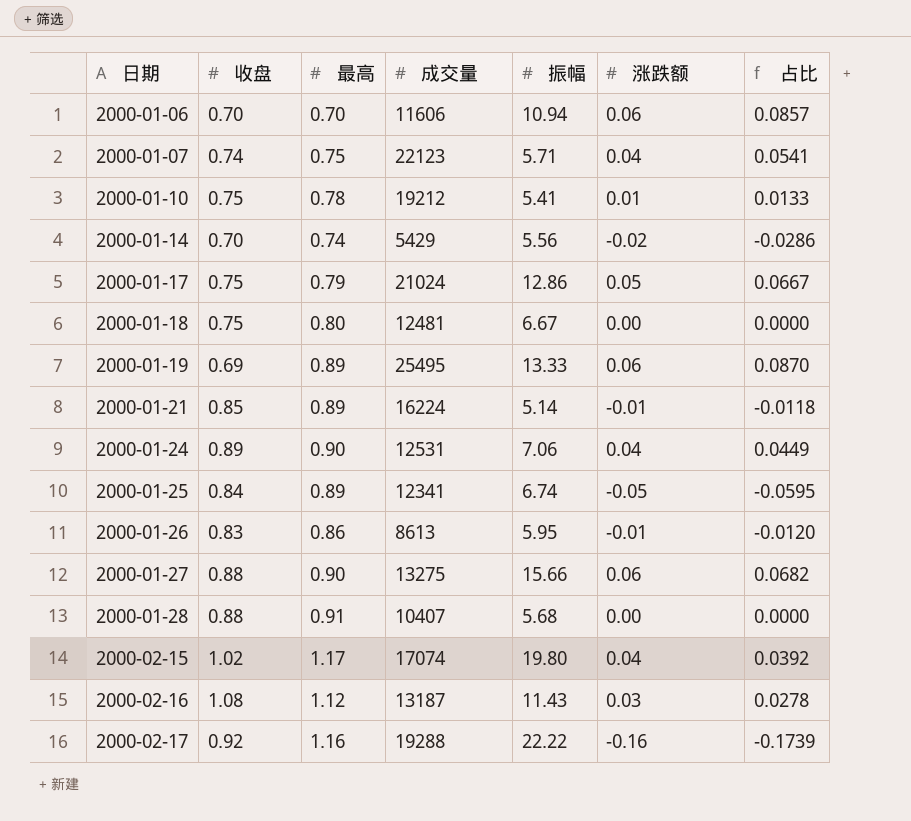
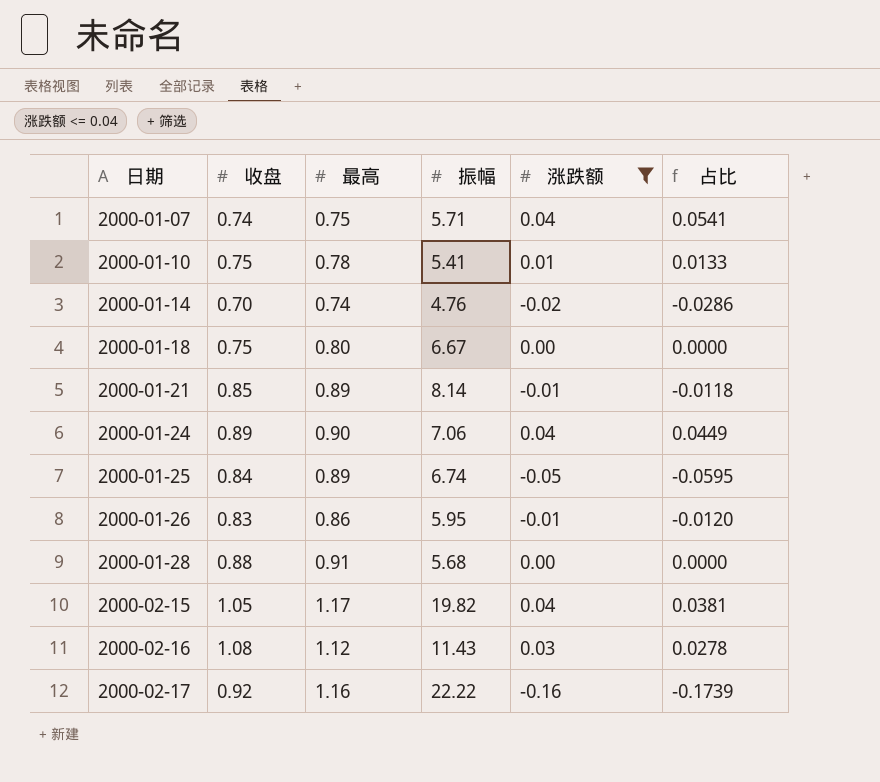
filter: none -> 涨跌额 <= 0.04
column 成交量 | position: 4 -> none
2000-01-14 | 振幅: 5.56 -> 4.76
2000-01-21 | 振幅: 5.14 -> 8.14
2000-02-15 | 收盘: 1.02 -> 1.05
2000-02-15 | 振幅: 19.80 -> 19.82
2000-02-15 | 占比: 0.0392 -> 0.0381

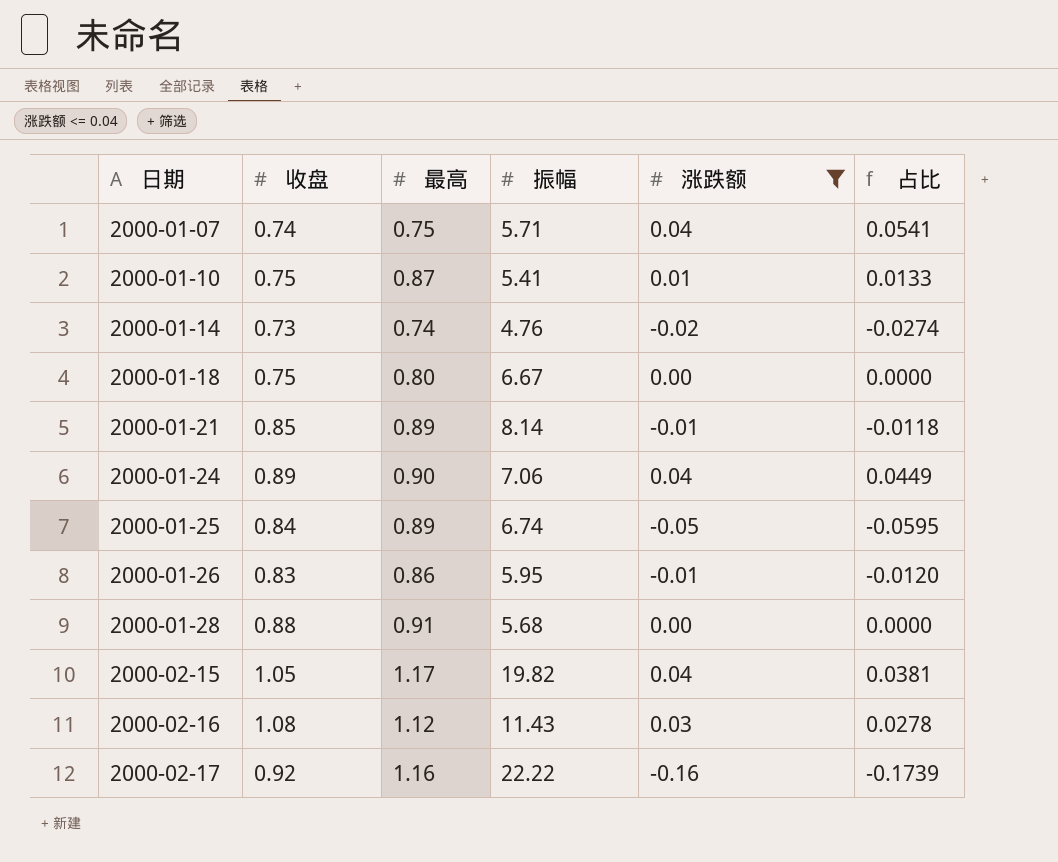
2000-01-10 | 最高: 0.78 -> 0.87
2000-01-14 | 收盘: 0.70 -> 0.73
2000-01-14 | 占比: -0.0286 -> -0.0274

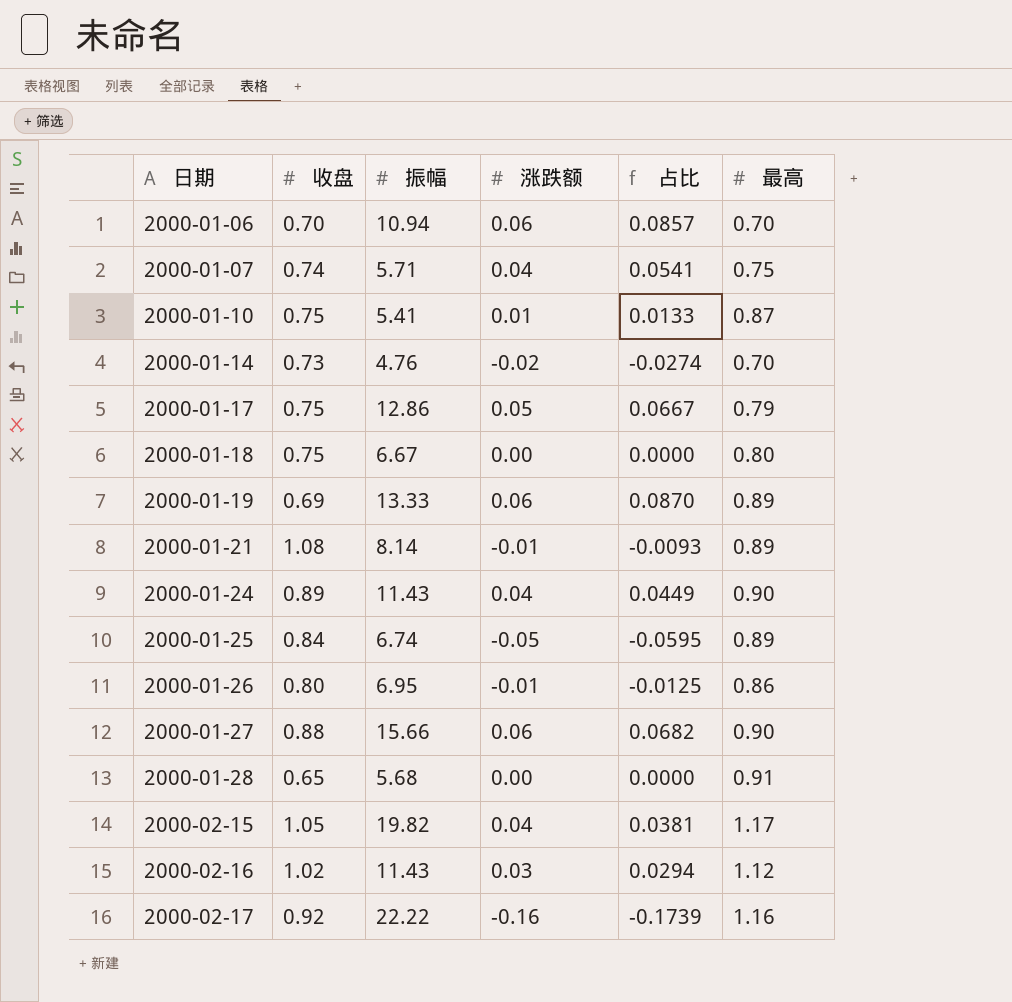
filter: 涨跌额 <= 0.04 -> none
column 最高 | position: 3 -> 6
2000-01-14 | 最高: 0.74 -> 0.70
2000-01-21 | 收盘: 0.85 -> 1.08
2000-01-21 | 占比: -0.0118 -> -0.0093
2000-01-24 | 振幅: 7.06 -> 11.43
2000-01-26 | 收盘: 0.83 -> 0.80
2000-01-26 | 振幅: 5.95 -> 6.95
2000-01-26 | 占比: -0.0120 -> -0.0125
2000-01-28 | 收盘: 0.88 -> 0.65
2000-02-16 | 收盘: 1.08 -> 1.02
2000-02-16 | 占比: 0.0278 -> 0.0294

